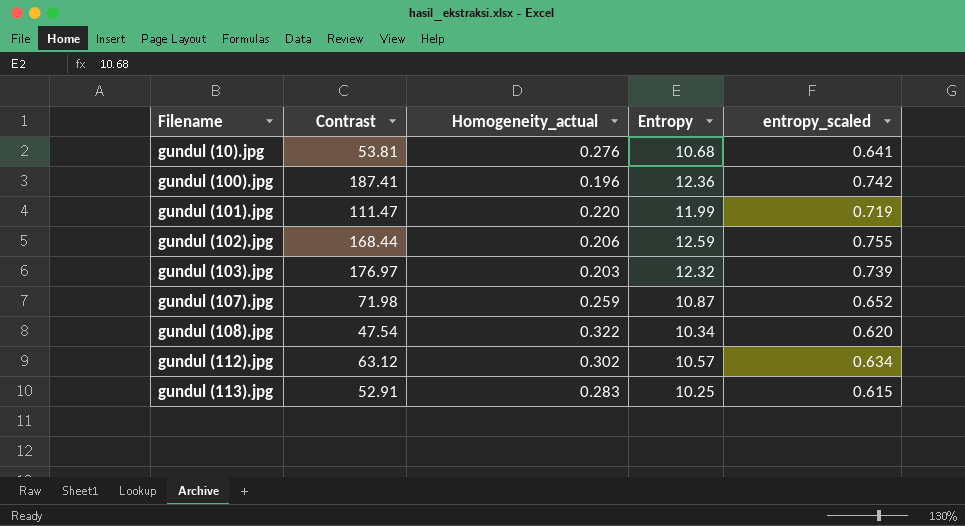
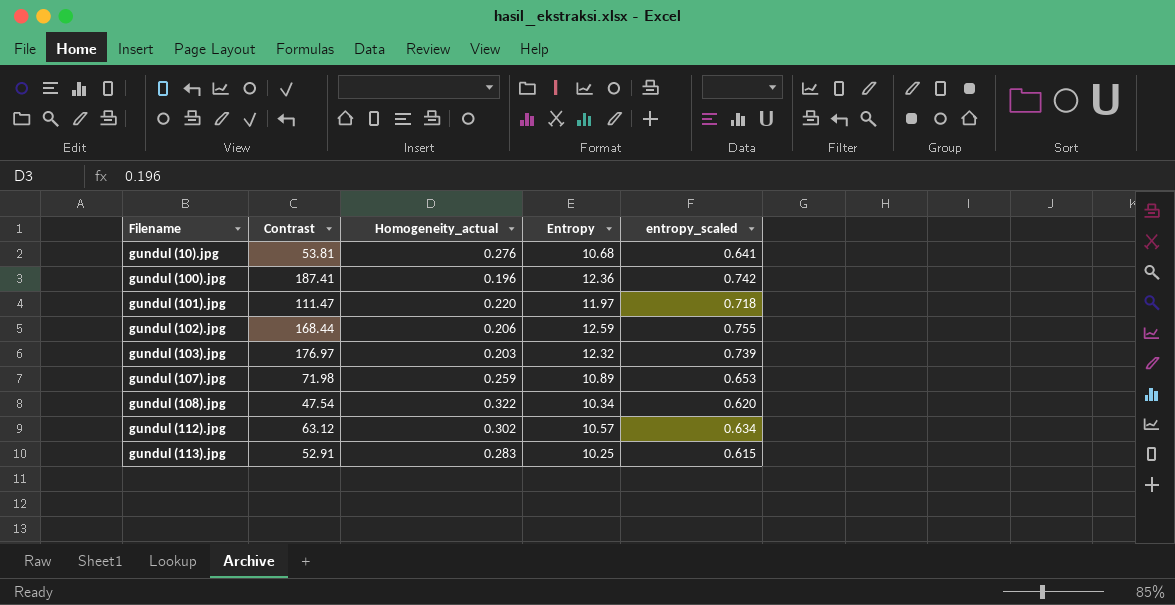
gundul (101).jpg | Entropy: 11.99 -> 11.97
gundul (101).jpg | entropy_scaled: 0.719 -> 0.718
gundul (107).jpg | Entropy: 10.87 -> 10.89
gundul (107).jpg | entropy_scaled: 0.652 -> 0.653

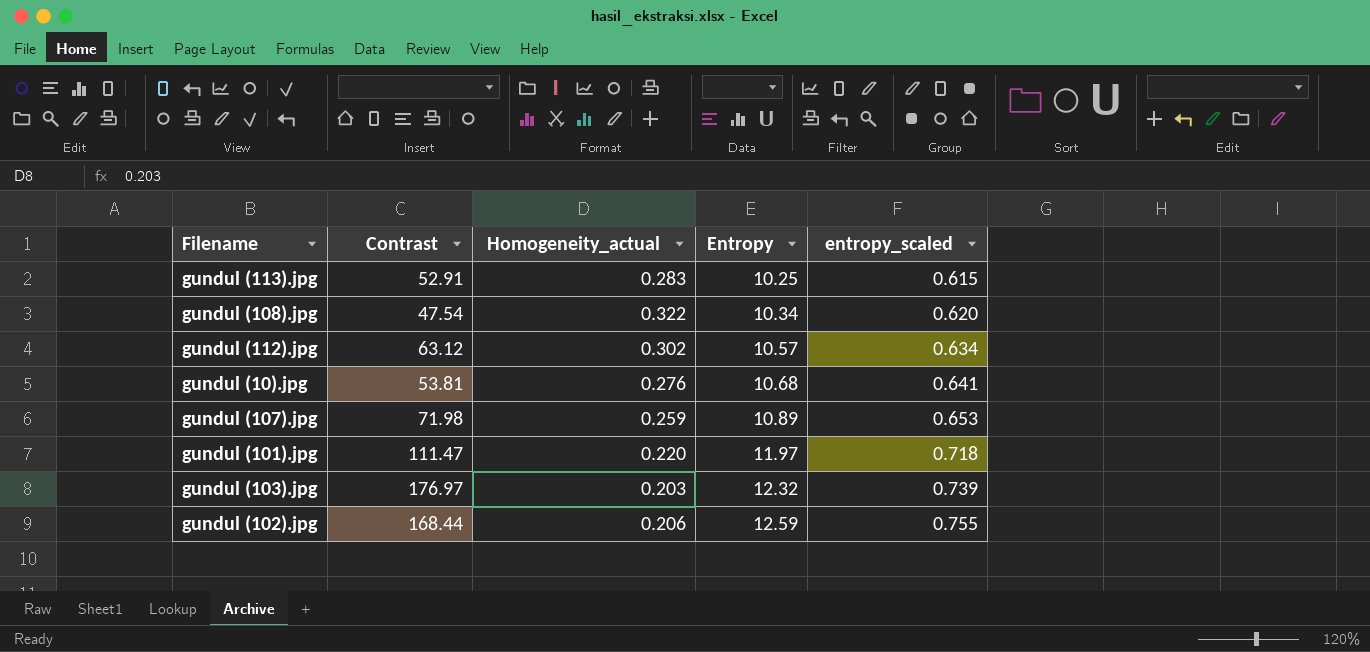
row order: Filename ascending -> Entropy ascending
row gundul (100).jpg: 187.41 | 0.196 | 12.36 | 0.742 -> none

